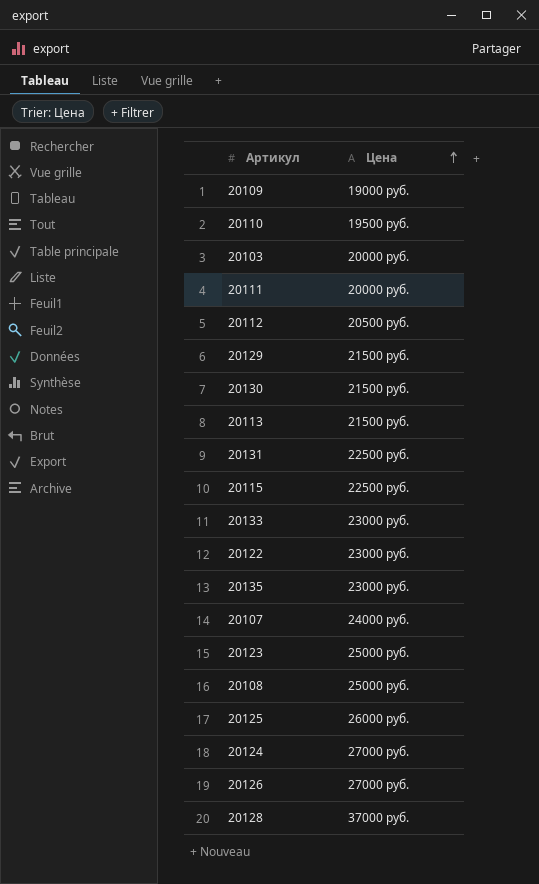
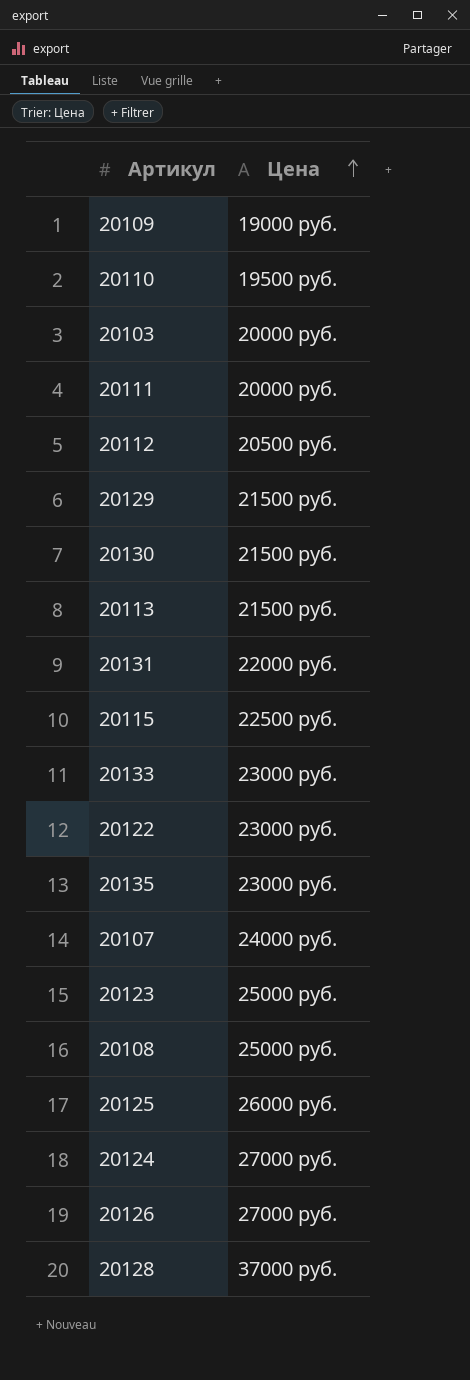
20131 | Цена: 22500 руб. -> 22000 руб.

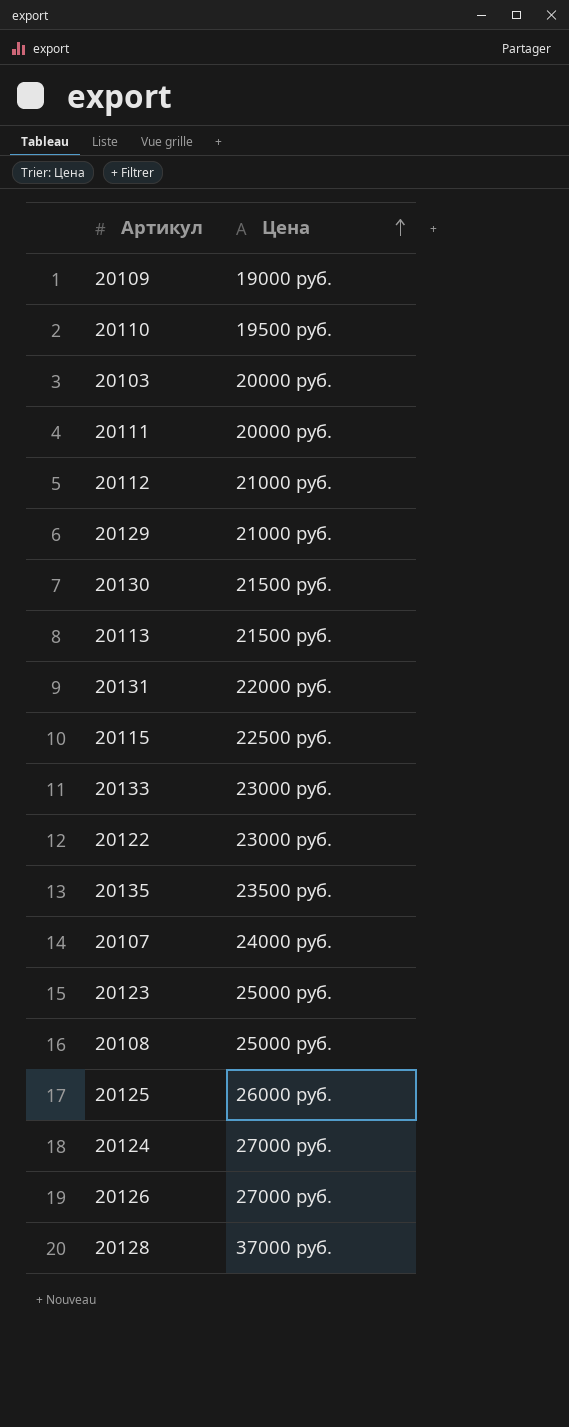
20112 | Цена: 20500 руб. -> 21000 руб.
20129 | Цена: 21500 руб. -> 21000 руб.
20135 | Цена: 23000 руб. -> 23500 руб.

